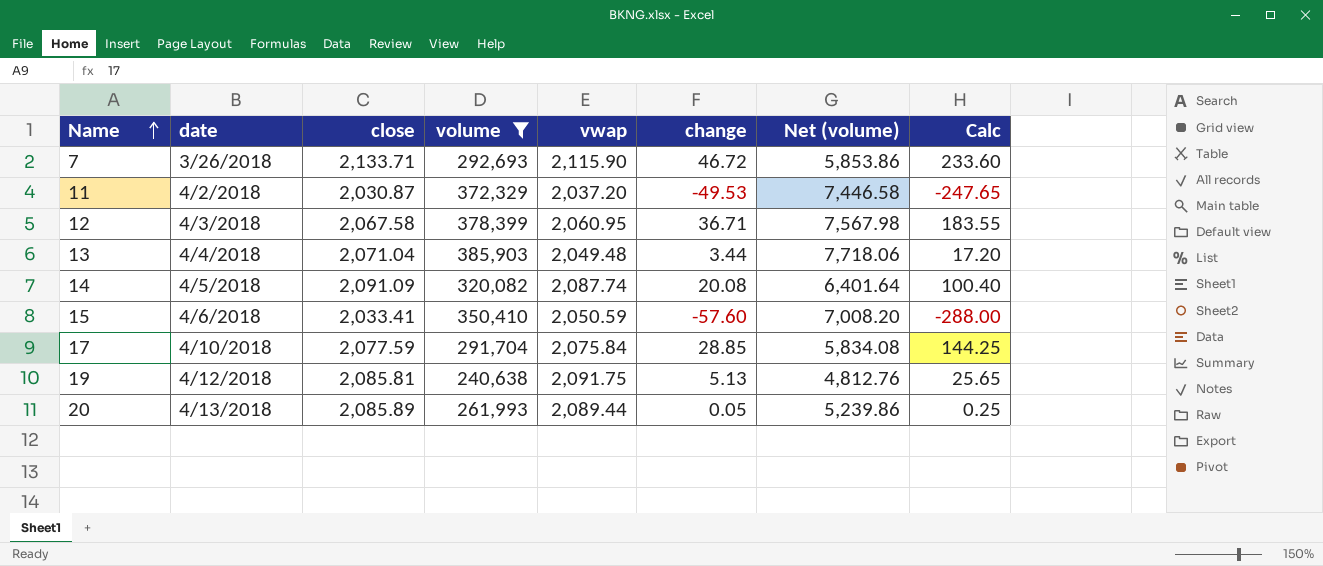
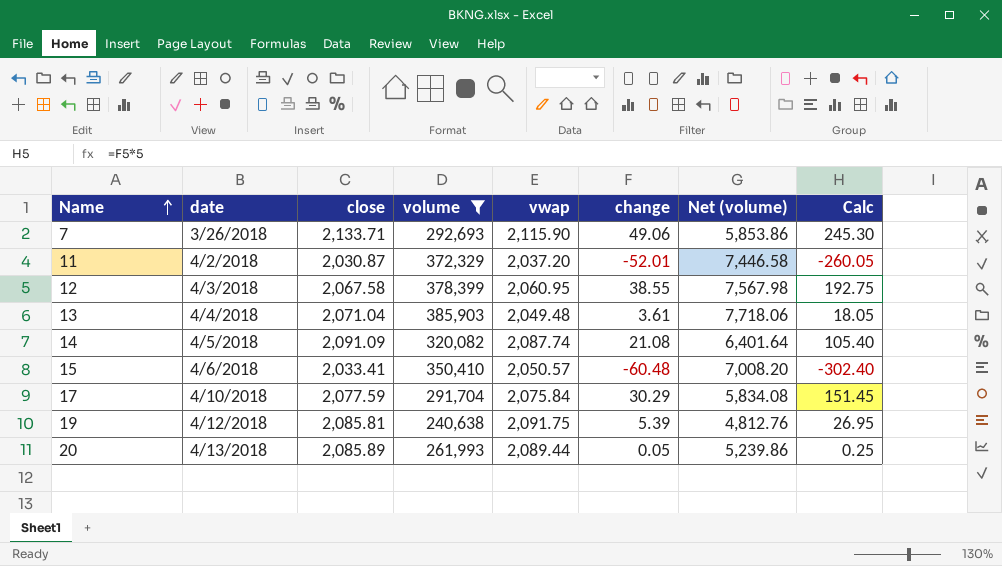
7 | change: 46.72 -> 49.06
7 | Calc: 233.60 -> 245.30
11 | change: -49.53 -> -52.01
11 | Calc: -247.65 -> -260.05
12 | change: 36.71 -> 38.55
12 | Calc: 183.55 -> 192.75
13 | change: 3.44 -> 3.61
13 | Calc: 17.20 -> 18.05
14 | change: 20.08 -> 21.08
14 | Calc: 100.40 -> 105.40
15 | vwap: 2,050.59 -> 2,050.57
15 | change: -57.60 -> -60.48
15 | Calc: -288.00 -> -302.40
17 | change: 28.85 -> 30.29
17 | Calc: 144.25 -> 151.45
19 | change: 5.13 -> 5.39
19 | Calc: 25.65 -> 26.95

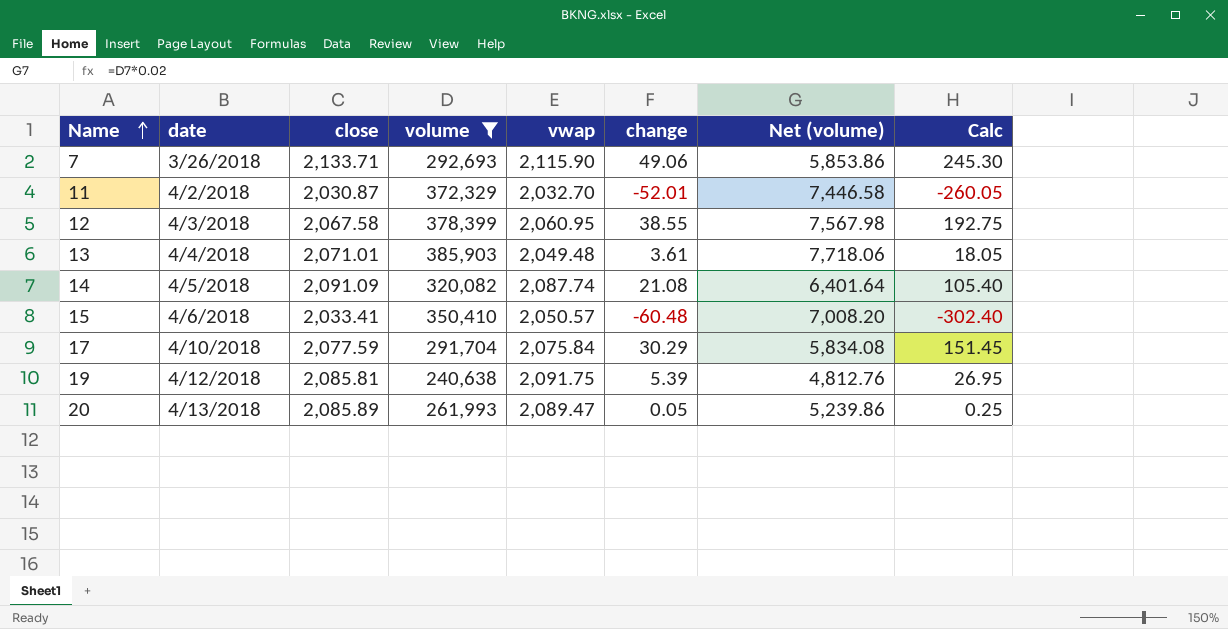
11 | vwap: 2,037.20 -> 2,032.70
13 | close: 2,071.04 -> 2,071.01
20 | vwap: 2,089.44 -> 2,089.47

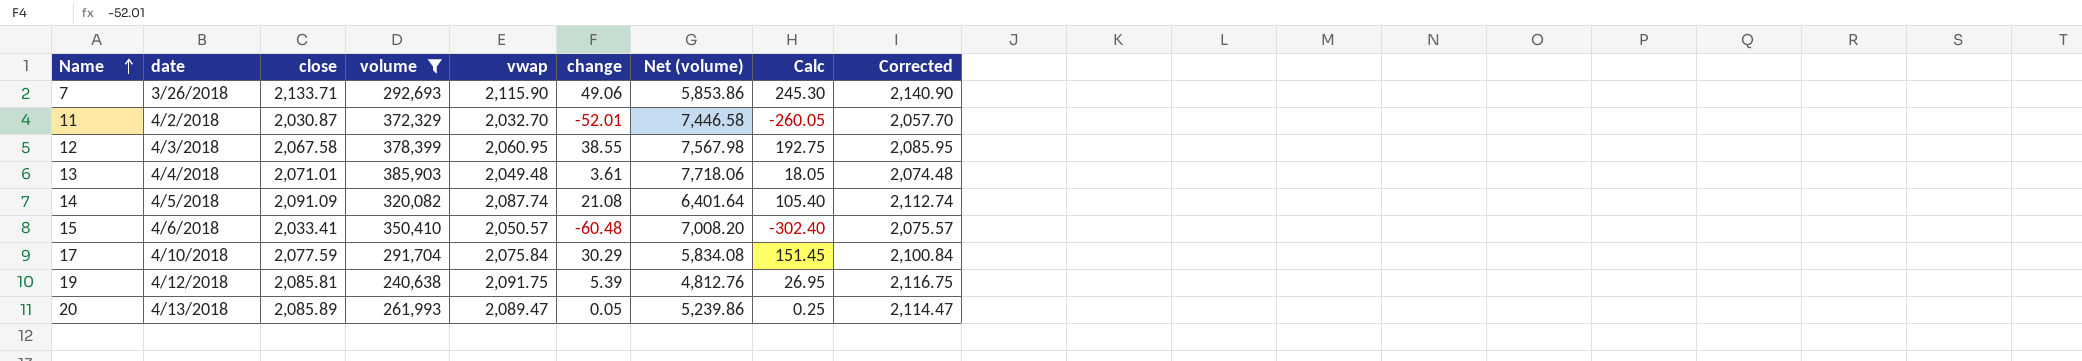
column Corrected | formula: none -> [vwap] + 25

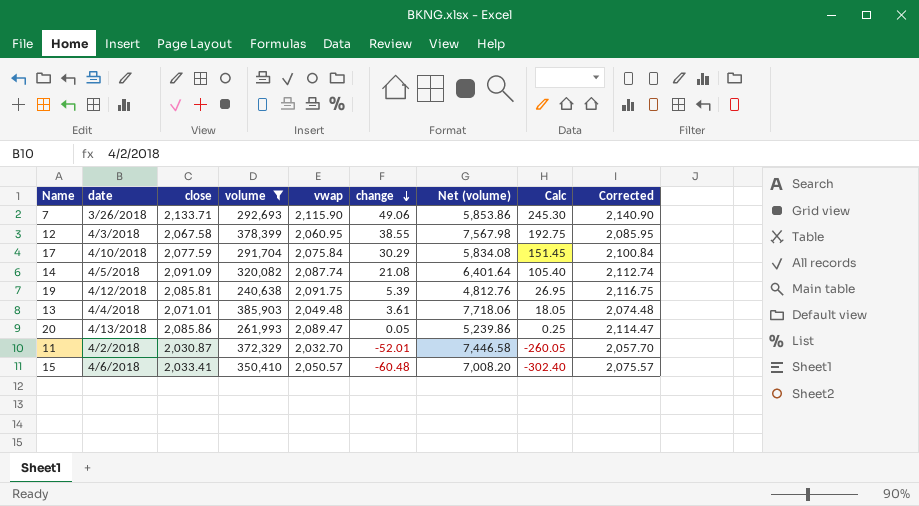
row order: Name ascending -> change descending
20 | close: 2,085.89 -> 2,085.86

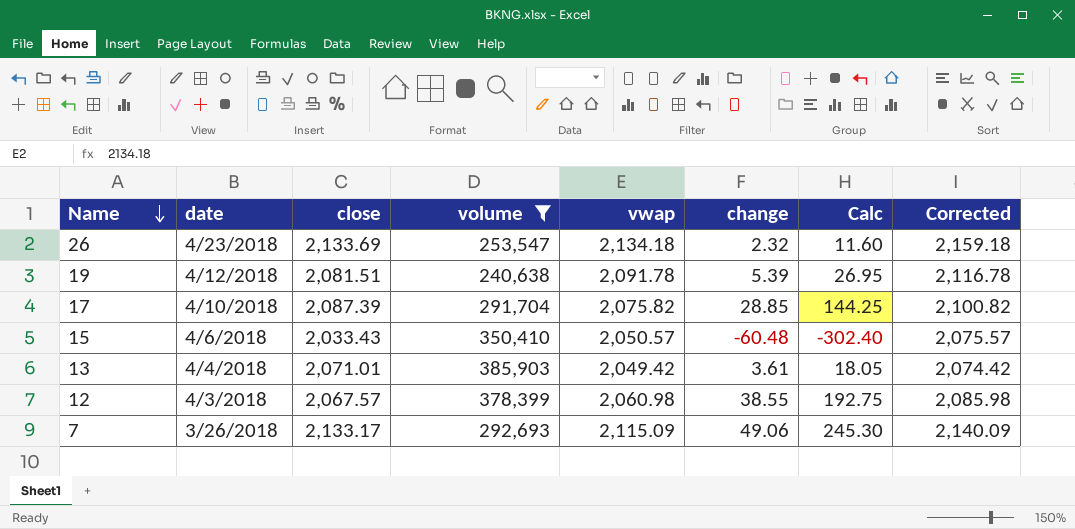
row order: change descending -> Name descending
column Net (volume) | formula: [volume] * 0.02 -> none
row 14: 4/5/2018 | 2,091.09 | 320,082 | 2,087.74 | 21.08 | 6,401.64 | 105.40 | 2,112.74 -> none
row 20: 4/13/2018 | 2,085.86 | 261,993 | 2,089.47 | 0.05 | 5,239.86 | 0.25 | 2,114.47 -> none
row 11: 4/2/2018 | 2,030.87 | 372,329 | 2,032.70 | -52.01 | 7,446.58 | -260.05 | 2,057.70 -> none
row 26: none -> 4/23/2018 | 2,133.69 | 253,547 | 2,134.18 | 2.32 | 11.60 | 2,159.18
19 | close: 2,085.81 -> 2,081.51
19 | vwap: 2,091.75 -> 2,091.78
19 | Corrected: 2,116.75 -> 2,116.78
17 | close: 2,077.59 -> 2,087.39
17 | vwap: 2,075.84 -> 2,075.82
17 | change: 30.29 -> 28.85
17 | Calc: 151.45 -> 144.25
17 | Corrected: 2,100.84 -> 2,100.82
15 | close: 2,033.41 -> 2,033.43
13 | vwap: 2,049.48 -> 2,049.42
13 | Corrected: 2,074.48 -> 2,074.42
12 | close: 2,067.58 -> 2,067.57
12 | vwap: 2,060.95 -> 2,060.98
12 | Corrected: 2,085.95 -> 2,085.98
7 | close: 2,133.71 -> 2,133.17
7 | vwap: 2,115.90 -> 2,115.09
7 | Corrected: 2,140.90 -> 2,140.09

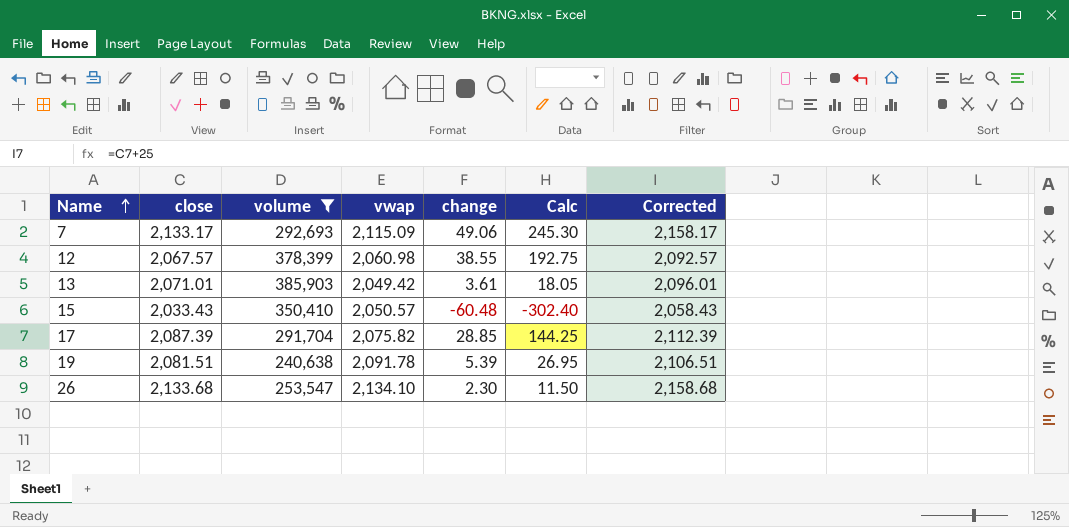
row order: Name descending -> Name ascending
column date | position: 2 -> none
column Corrected | formula: [vwap] + 25 -> [close] + 25
26 | close: 2,133.69 -> 2,133.68
26 | vwap: 2,134.18 -> 2,134.10
26 | change: 2.32 -> 2.30
26 | Calc: 11.60 -> 11.50

